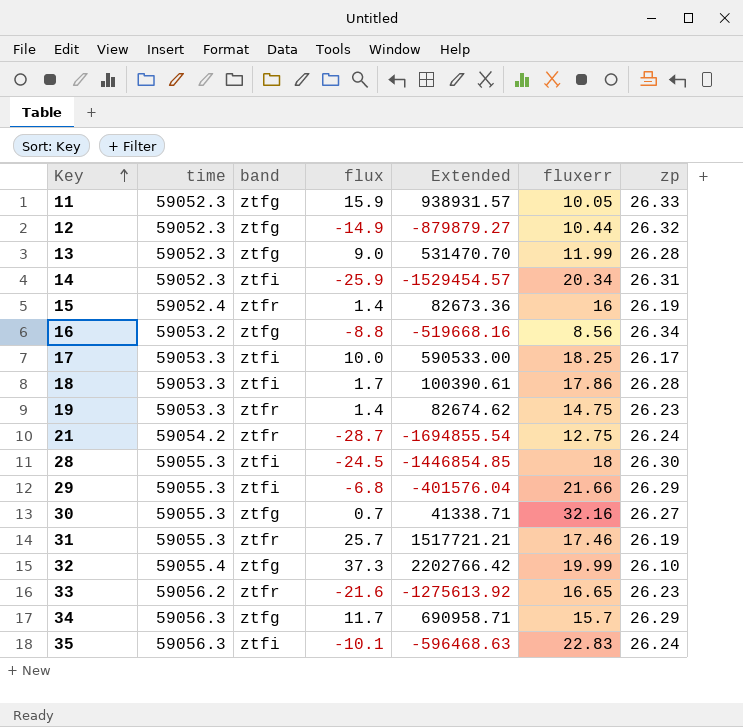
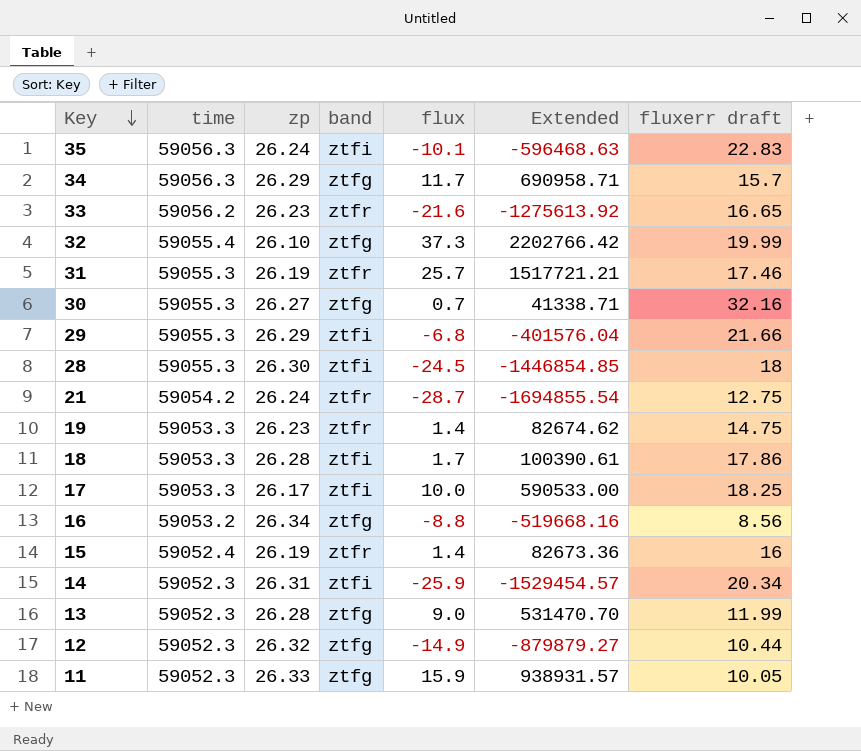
row order: Key ascending -> Key descending
column zp | position: 7 -> 3
column name: fluxerr -> fluxerr draft

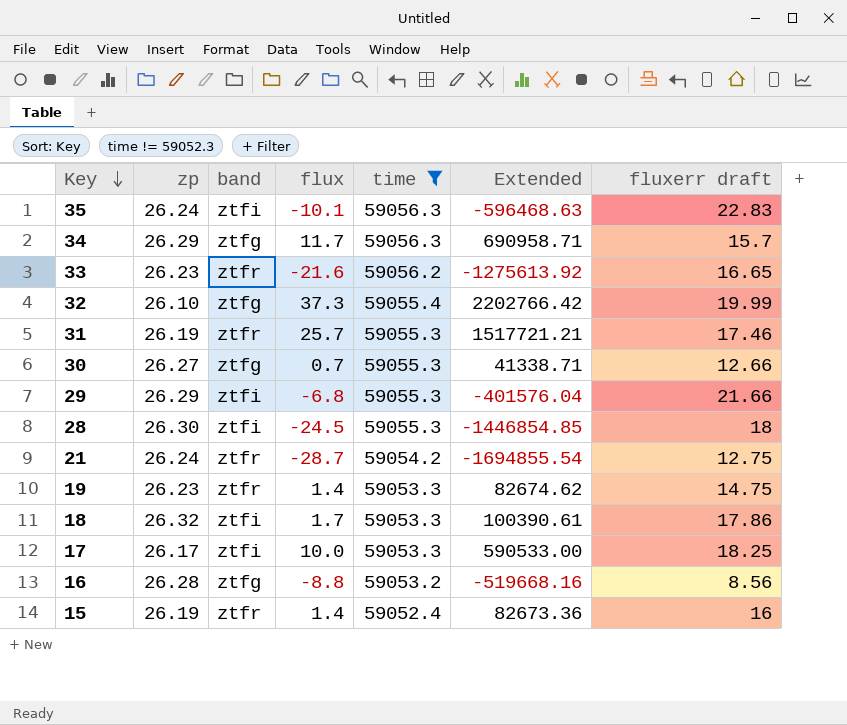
filter: none -> time != 59052.3
column time | position: 2 -> 5
30 | fluxerr draft: 32.16 -> 12.66
18 | zp: 26.28 -> 26.32
16 | zp: 26.34 -> 26.28

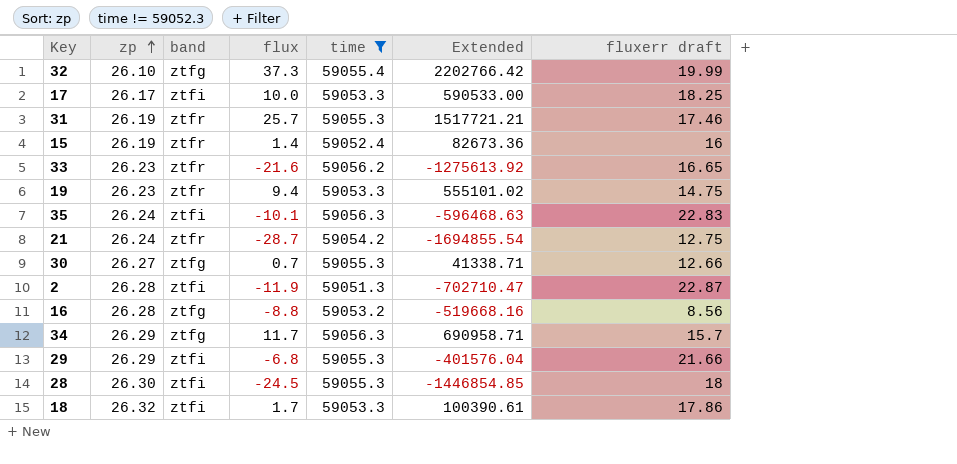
row order: Key descending -> zp ascending
19 | flux: 1.4 -> 9.4
19 | Extended: 82674.62 -> 555101.02
row 2: none -> 26.28 | ztfi | -11.9 | 59051.3 | -702710.47 | 22.87

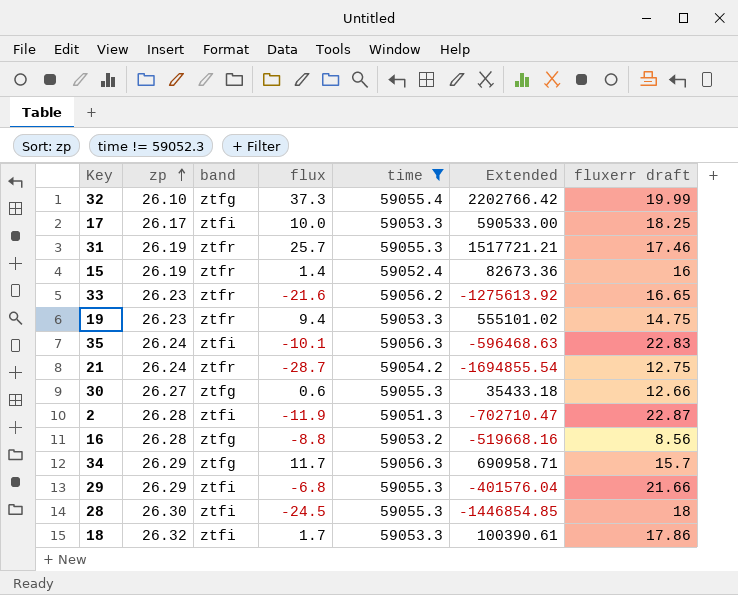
30 | flux: 0.7 -> 0.6
30 | Extended: 41338.71 -> 35433.18

